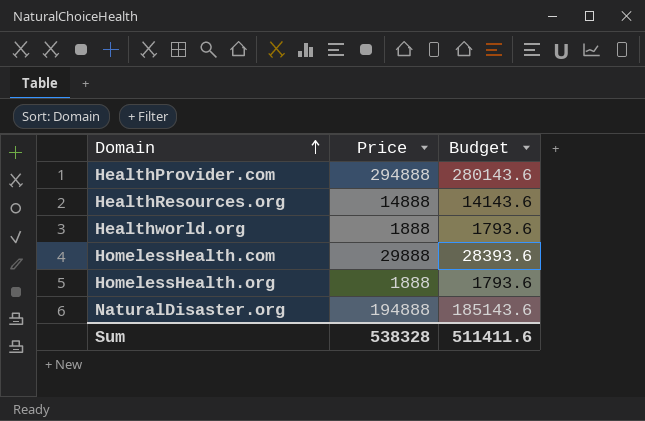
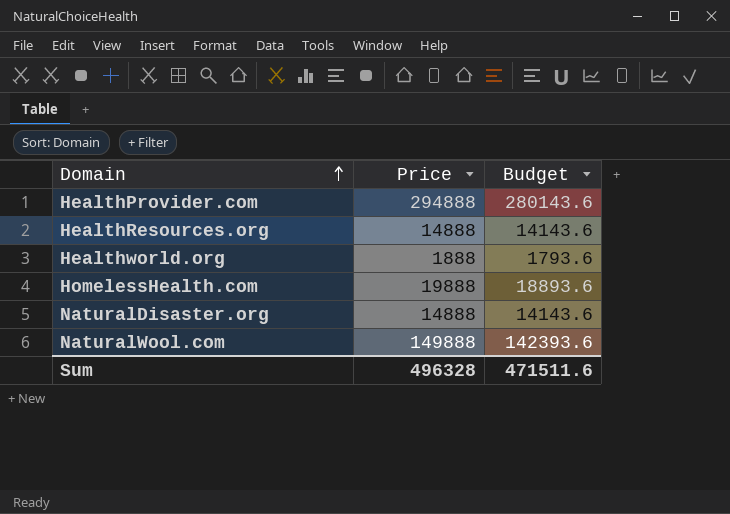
row HomelessHealth.org: 1888 | 1793.6 -> none
HomelessHealth.com | Price: 29888 -> 19888
HomelessHealth.com | Budget: 28393.6 -> 18893.6
NaturalDisaster.org | Price: 194888 -> 14888
NaturalDisaster.org | Budget: 185143.6 -> 14143.6
row NaturalWool.com: none -> 149888 | 142393.6
Sum | Price: 538328 -> 496328
Sum | Budget: 511411.6 -> 471511.6

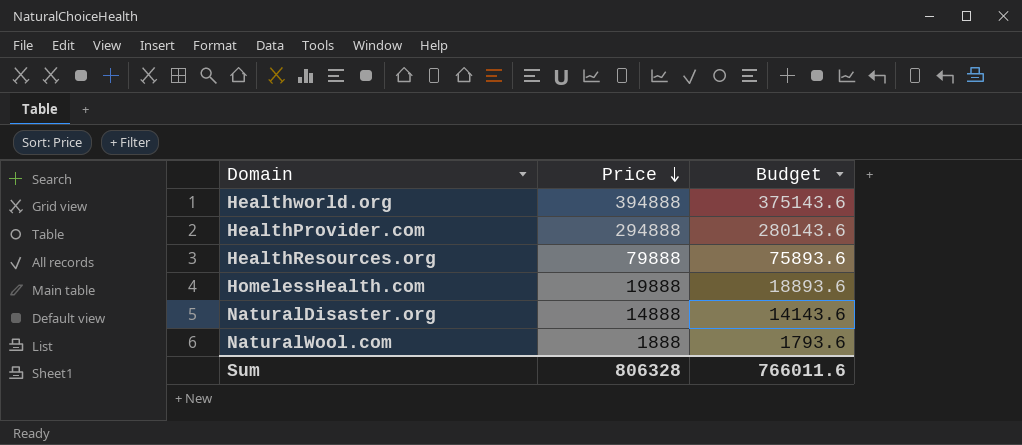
row order: Domain ascending -> Price descending
Healthworld.org | Price: 1888 -> 394888
Healthworld.org | Budget: 1793.6 -> 375143.6
HealthResources.org | Price: 14888 -> 79888
HealthResources.org | Budget: 14143.6 -> 75893.6
NaturalWool.com | Price: 149888 -> 1888
NaturalWool.com | Budget: 142393.6 -> 1793.6
Sum | Price: 496328 -> 806328
Sum | Budget: 471511.6 -> 766011.6

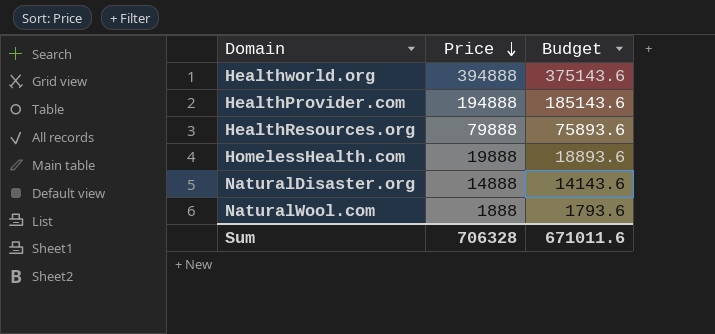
HealthProvider.com | Price: 294888 -> 194888
HealthProvider.com | Budget: 280143.6 -> 185143.6
Sum | Price: 806328 -> 706328
Sum | Budget: 766011.6 -> 671011.6

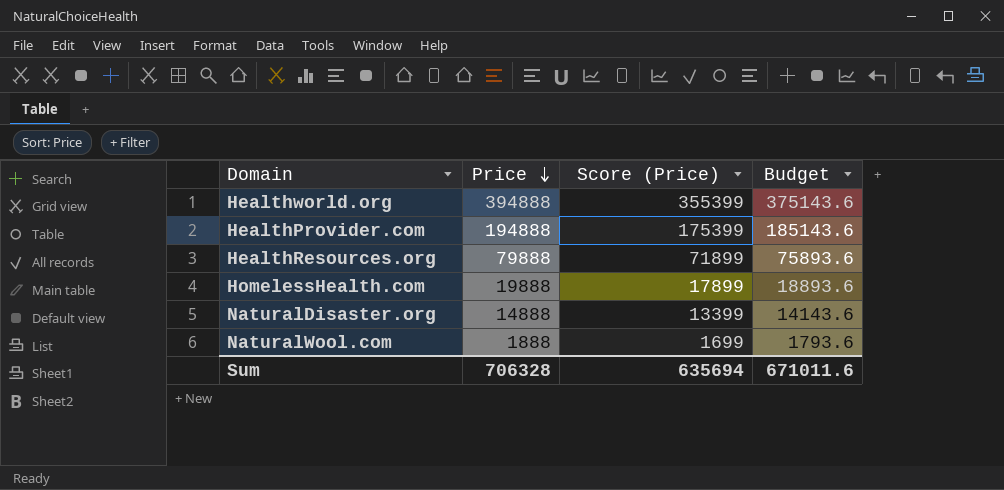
column Score (Price) | formula: none -> [Price] * 0.9

